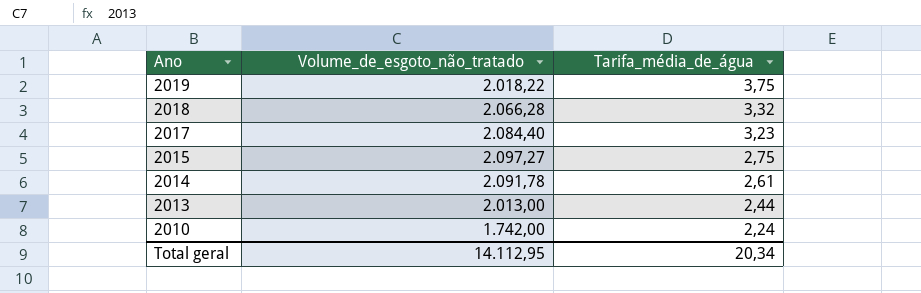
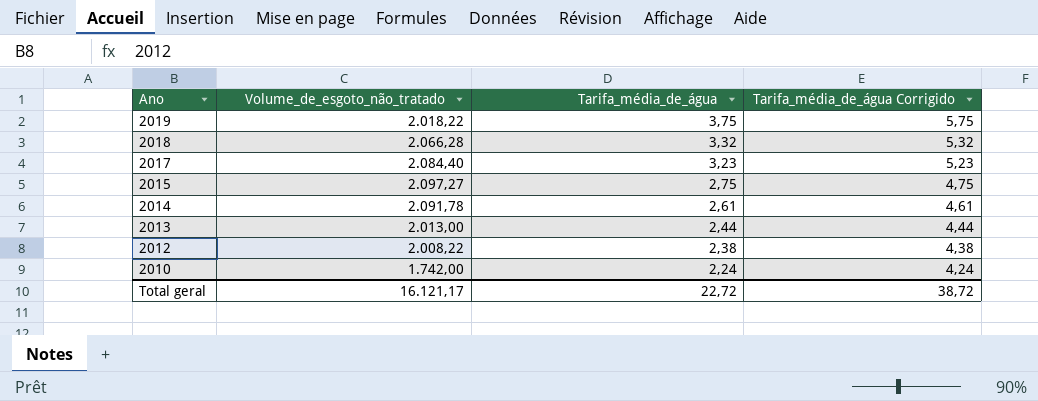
column Tarifa_média_de_água Corrigido | formula: none -> [Tarifa_média_de_água] + 2
row 2012: none -> 2.008,22 | 2,38 | 4,38
Total geral | Volume_de_esgoto_não_tratado: 14.112,95 -> 16.121,17
Total geral | Tarifa_média_de_água: 20,34 -> 22,72

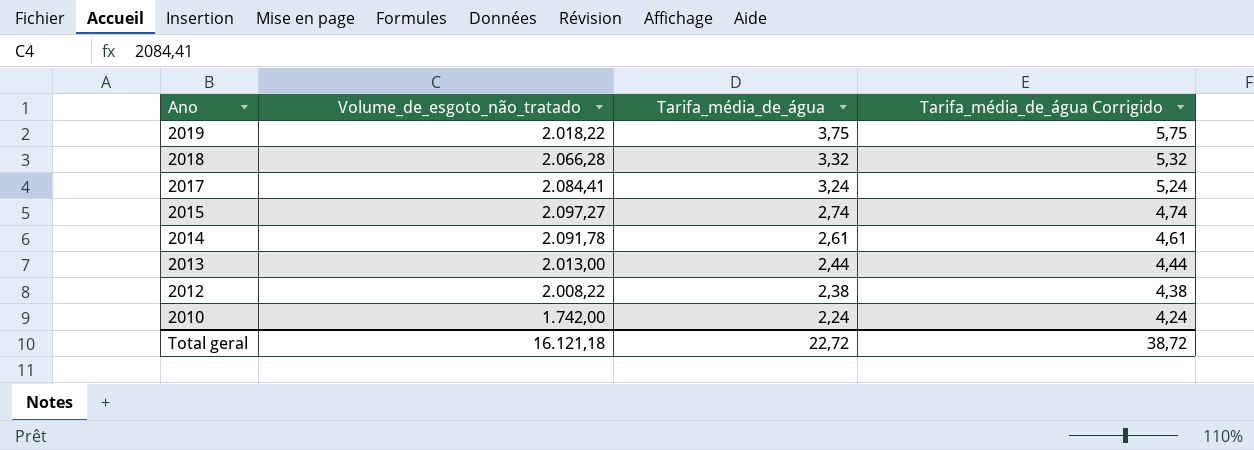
2017 | Volume_de_esgoto_não_tratado: 2.084,40 -> 2.084,41
2017 | Tarifa_média_de_água: 3,23 -> 3,24
2017 | Tarifa_média_de_água Corrigido: 5,23 -> 5,24
2015 | Tarifa_média_de_água: 2,75 -> 2,74
2015 | Tarifa_média_de_água Corrigido: 4,75 -> 4,74
Total geral | Volume_de_esgoto_não_tratado: 16.121,17 -> 16.121,18

